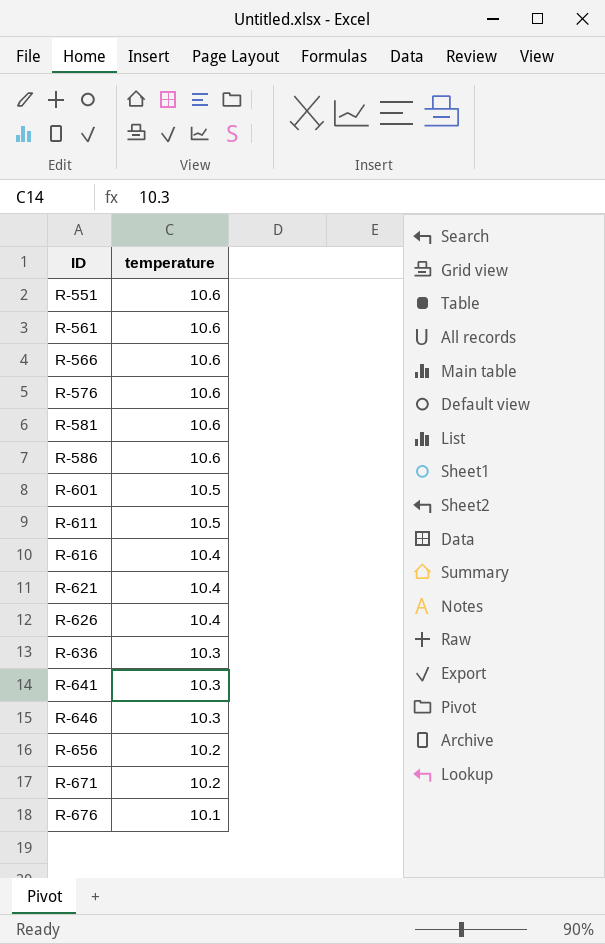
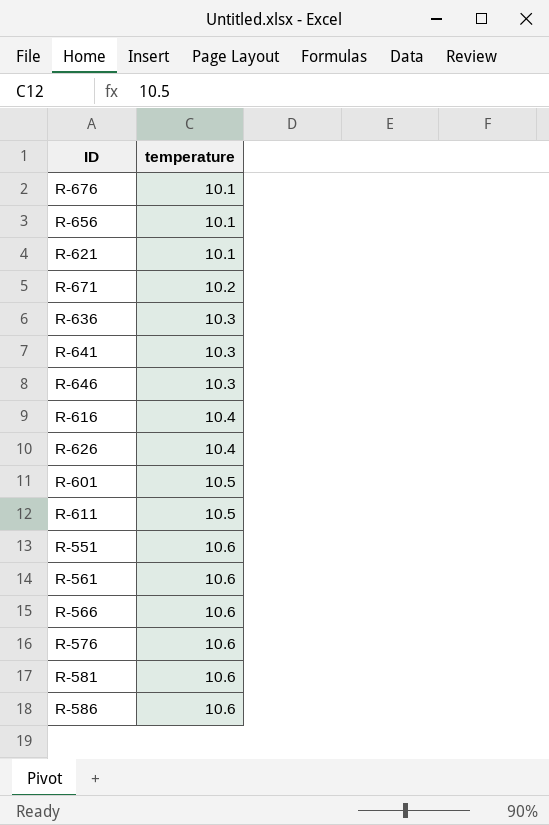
row order: ID ascending -> temperature ascending
R-656 | temperature: 10.2 -> 10.1
R-621 | temperature: 10.4 -> 10.1

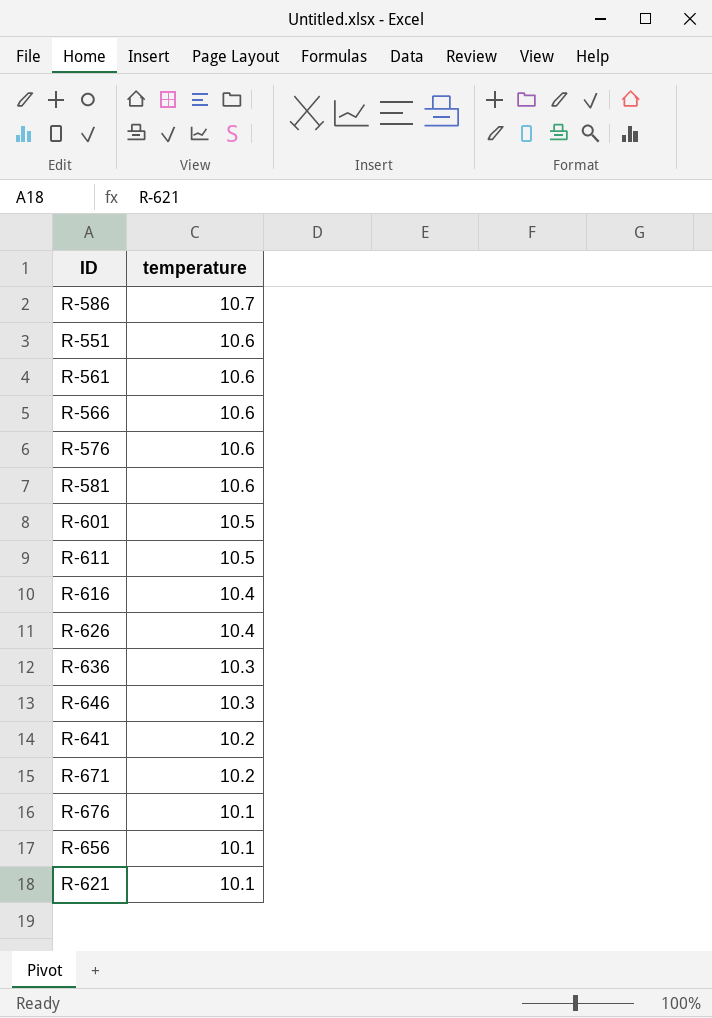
row order: temperature ascending -> temperature descending
R-586 | temperature: 10.6 -> 10.7
R-641 | temperature: 10.3 -> 10.2

